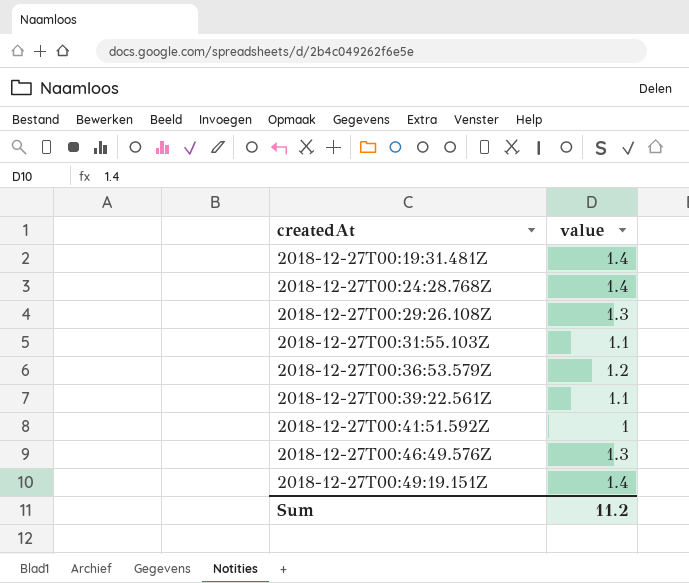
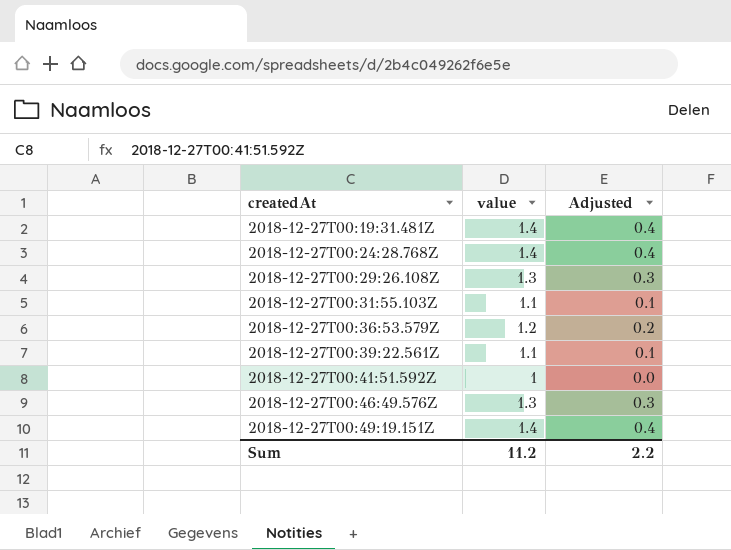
column Adjusted | formula: none -> [value] - 1

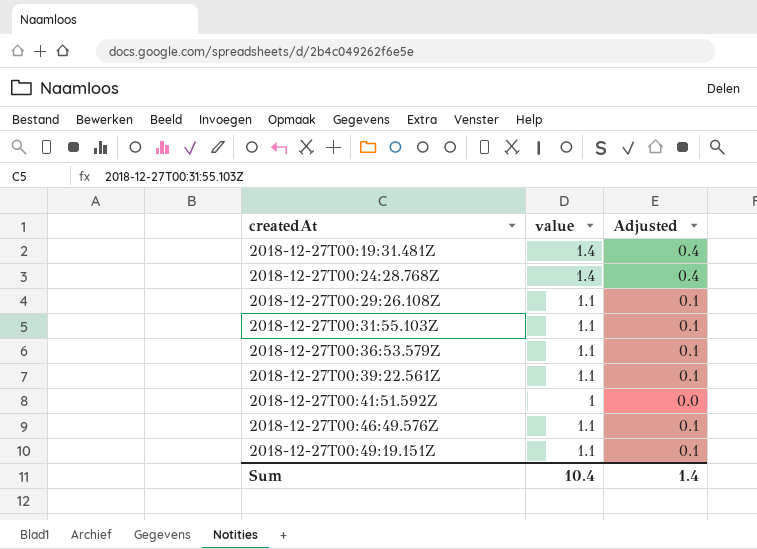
2018-12-27T00:29:26.108Z | value: 1.3 -> 1.1
2018-12-27T00:29:26.108Z | Adjusted: 0.3 -> 0.1
2018-12-27T00:36:53.579Z | value: 1.2 -> 1.1
2018-12-27T00:36:53.579Z | Adjusted: 0.2 -> 0.1
2018-12-27T00:46:49.576Z | value: 1.3 -> 1.1
2018-12-27T00:46:49.576Z | Adjusted: 0.3 -> 0.1
2018-12-27T00:49:19.151Z | value: 1.4 -> 1.1
2018-12-27T00:49:19.151Z | Adjusted: 0.4 -> 0.1
Sum | value: 11.2 -> 10.4
Sum | Adjusted: 2.2 -> 1.4

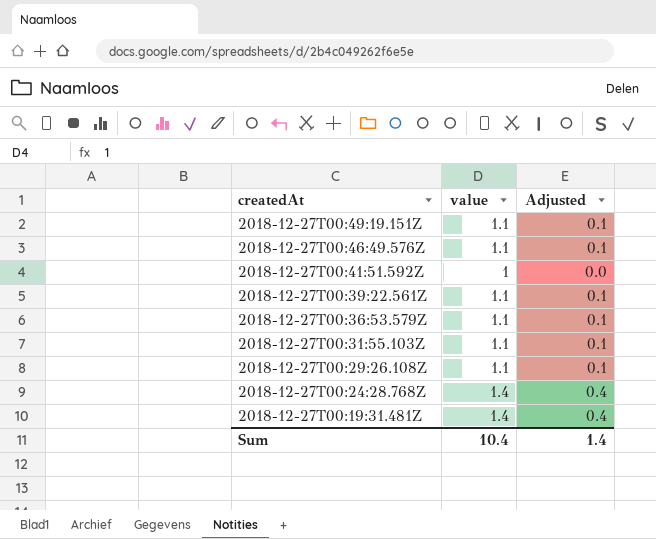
row order: createdAt ascending -> createdAt descending

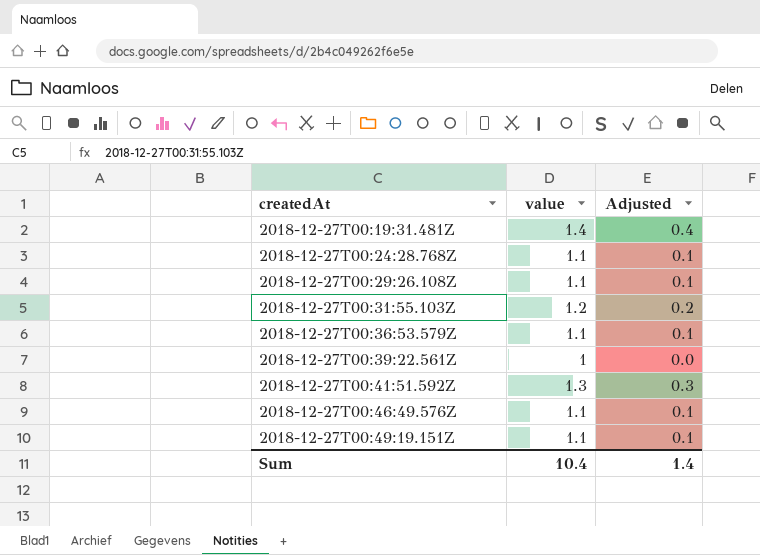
row order: createdAt descending -> createdAt ascending
2018-12-27T00:24:28.768Z | value: 1.4 -> 1.1
2018-12-27T00:24:28.768Z | Adjusted: 0.4 -> 0.1
2018-12-27T00:31:55.103Z | value: 1.1 -> 1.2
2018-12-27T00:31:55.103Z | Adjusted: 0.1 -> 0.2
2018-12-27T00:39:22.561Z | value: 1.1 -> 1
2018-12-27T00:39:22.561Z | Adjusted: 0.1 -> 0.0
2018-12-27T00:41:51.592Z | value: 1 -> 1.3
2018-12-27T00:41:51.592Z | Adjusted: 0.0 -> 0.3

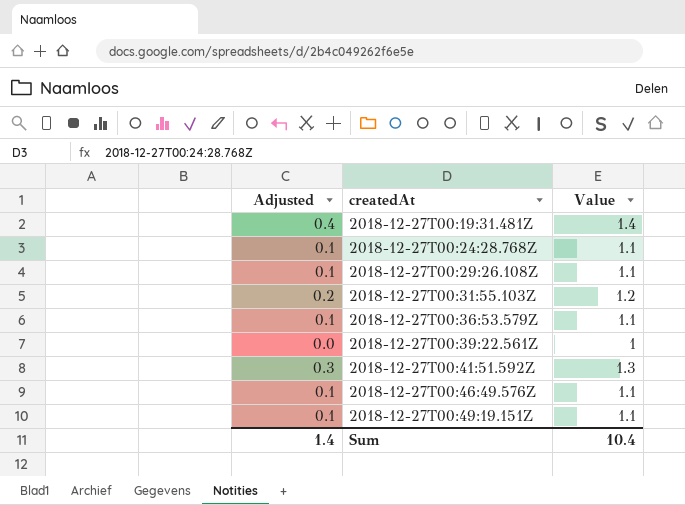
column Adjusted | position: 3 -> 1
column name: value -> Value

